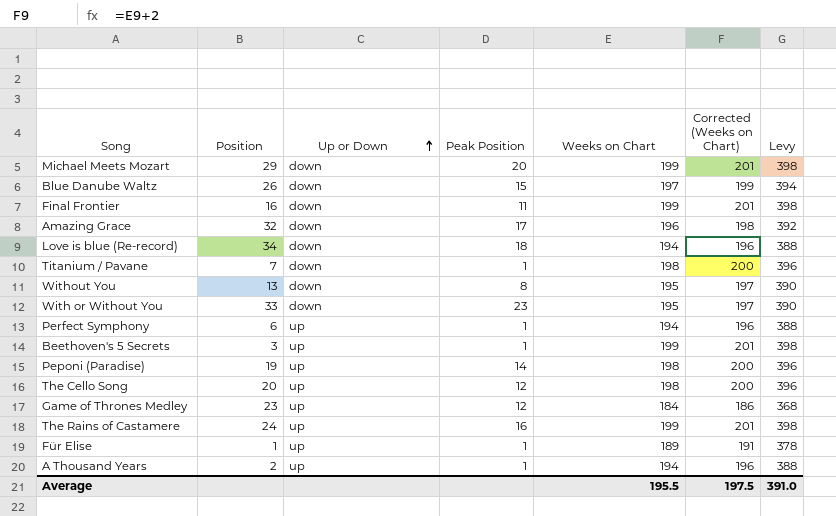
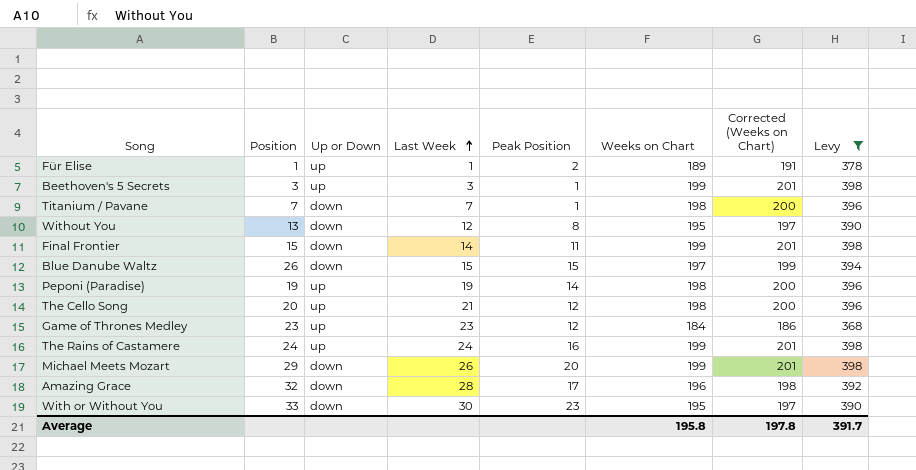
filter: none -> Levy != 388
row order: Up or Down ascending -> Last Week ascending
column Last Week | position: none -> 4
Für Elise | Peak Position: 1 -> 2
Final Frontier | Position: 16 -> 15
Average | Weeks on Chart: 195.5 -> 195.8
Average | Corrected (Weeks on Chart): 197.5 -> 197.8
Average | Levy: 391.0 -> 391.7

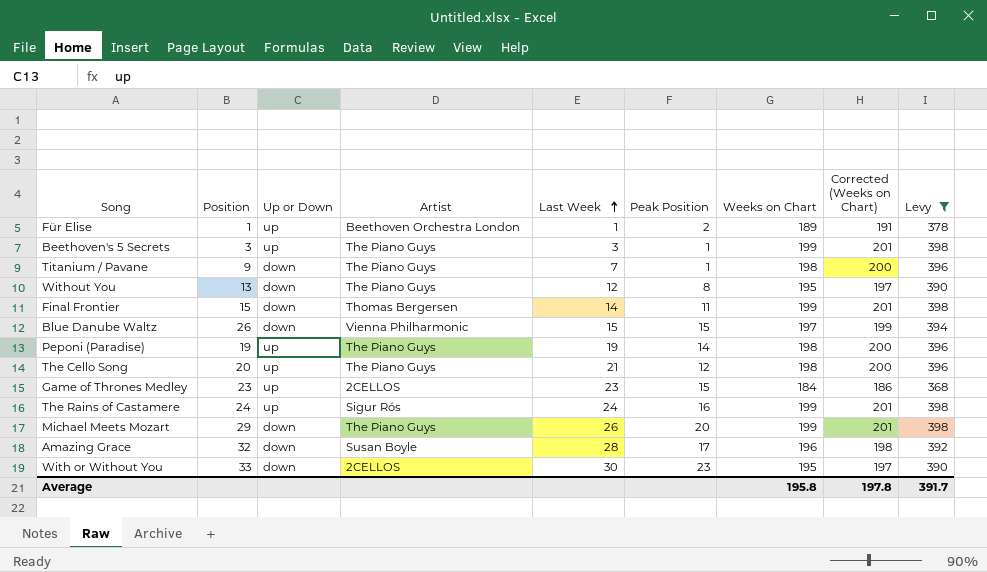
column Artist | position: none -> 4
Titanium / Pavane | Position: 7 -> 9
Game of Thrones Medley | Peak Position: 12 -> 15

